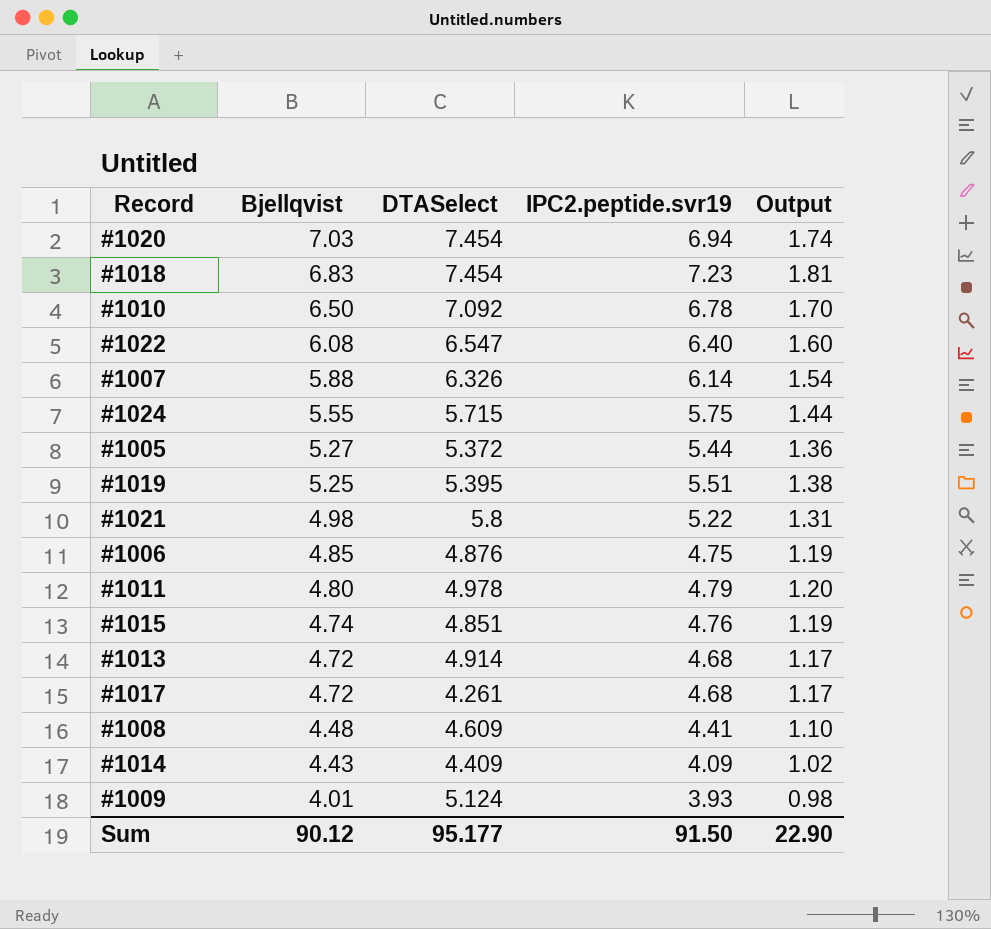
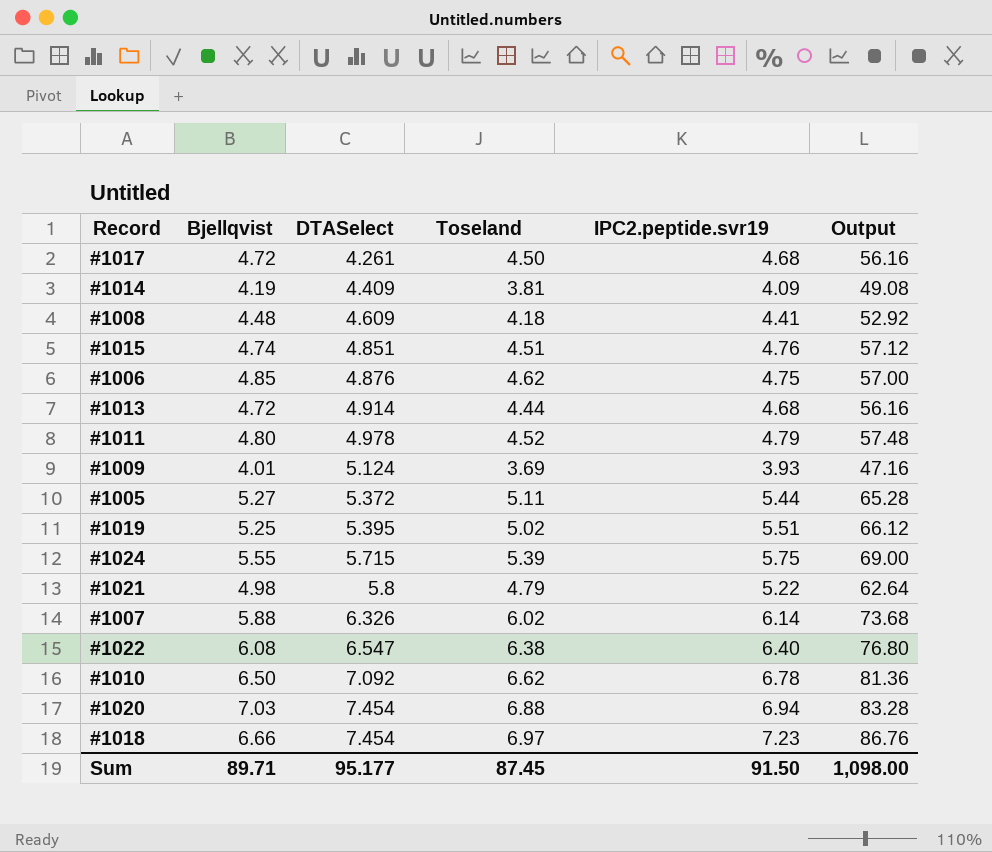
row order: Bjellqvist descending -> DTASelect ascending
column Toseland | position: none -> 4
column Output | formula: [IPC2.peptide.svr19] * 0.25 -> [IPC2.peptide.svr19] * 12
#1014 | Bjellqvist: 4.43 -> 4.19
#1018 | Bjellqvist: 6.83 -> 6.66
Sum | Bjellqvist: 90.12 -> 89.71
Sum | Output: 22.90 -> 1,098.00

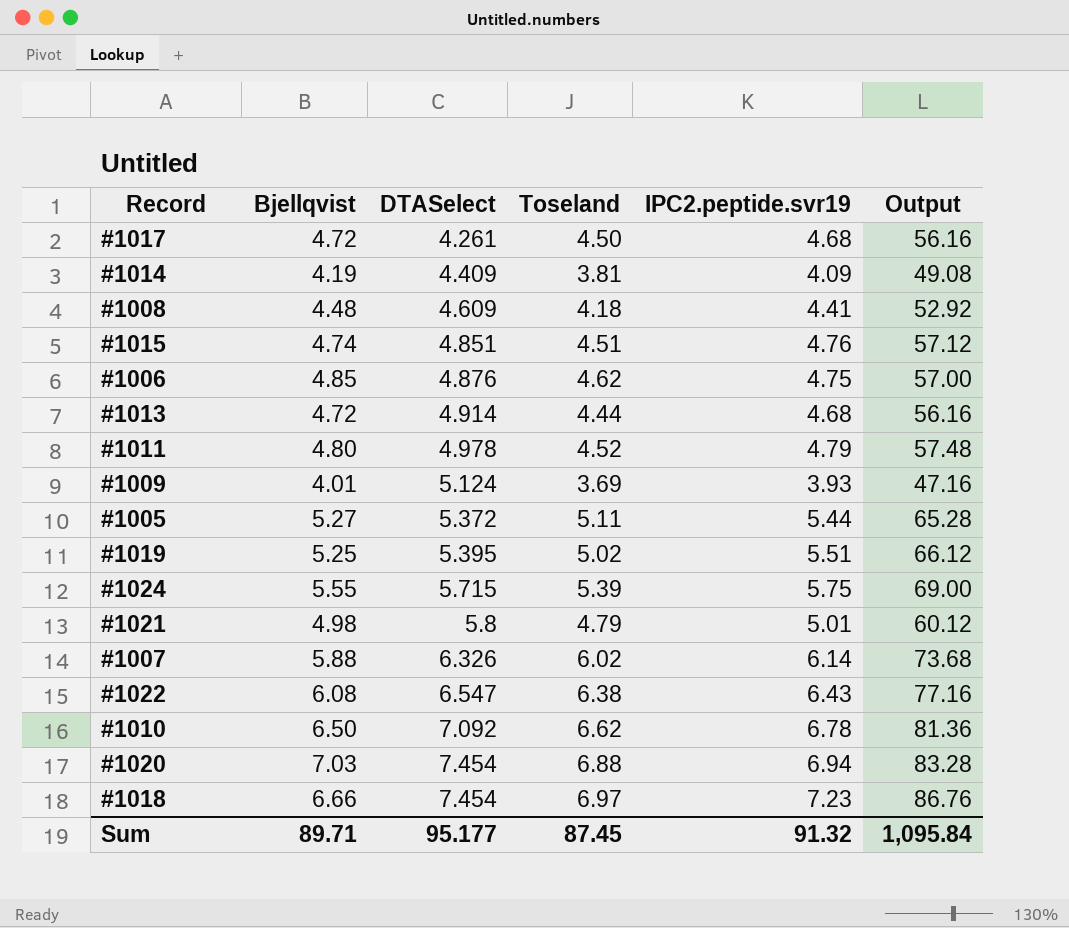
#1021 | IPC2.peptide.svr19: 5.22 -> 5.01
#1021 | Output: 62.64 -> 60.12
#1022 | IPC2.peptide.svr19: 6.40 -> 6.43
#1022 | Output: 76.80 -> 77.16
Sum | IPC2.peptide.svr19: 91.50 -> 91.32
Sum | Output: 1,098.00 -> 1,095.84

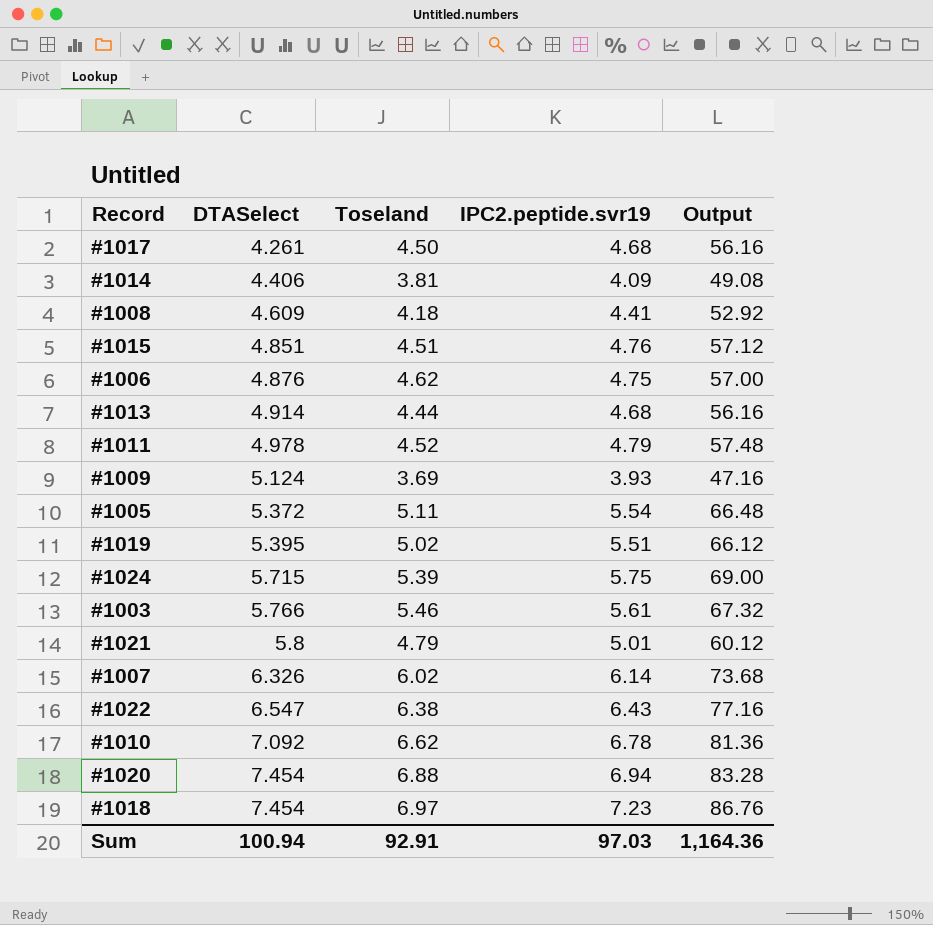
column Bjellqvist | position: 2 -> none
#1014 | DTASelect: 4.409 -> 4.406
#1005 | IPC2.peptide.svr19: 5.44 -> 5.54
#1005 | Output: 65.28 -> 66.48
row #1003: none -> 5.766 | 5.46 | 5.61 | 67.32
Sum | DTASelect: 95.177 -> 100.94
Sum | Toseland: 87.45 -> 92.91
Sum | IPC2.peptide.svr19: 91.32 -> 97.03
Sum | Output: 1,095.84 -> 1,164.36

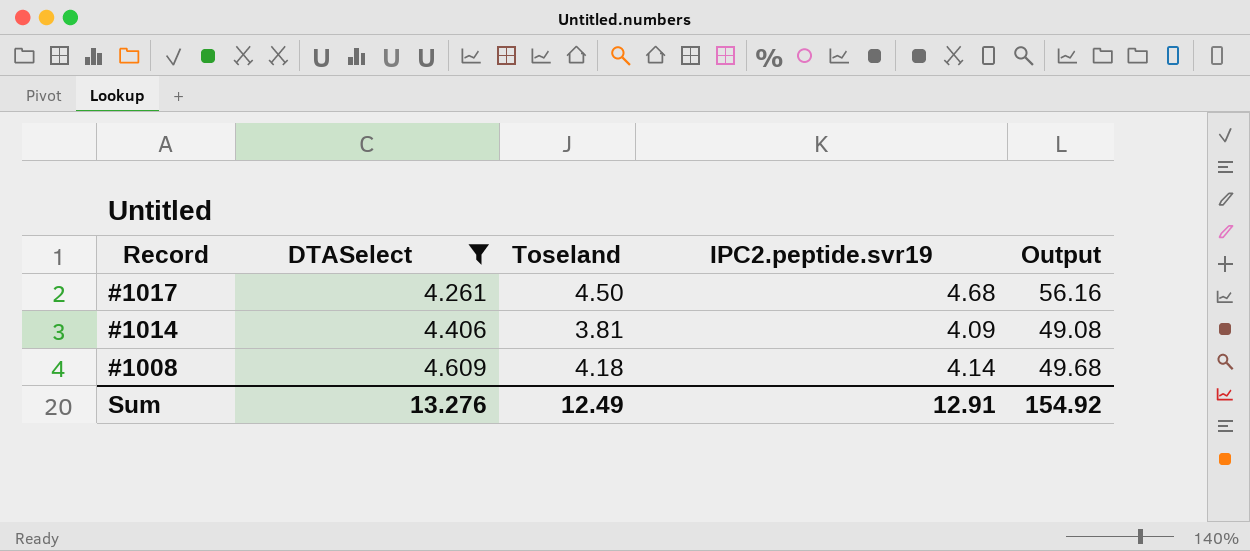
filter: none -> DTASelect <= 4.609
#1008 | IPC2.peptide.svr19: 4.41 -> 4.14
#1008 | Output: 52.92 -> 49.68
Sum | DTASelect: 100.94 -> 13.276
Sum | Toseland: 92.91 -> 12.49
Sum | IPC2.peptide.svr19: 97.03 -> 12.91
Sum | Output: 1,164.36 -> 154.92

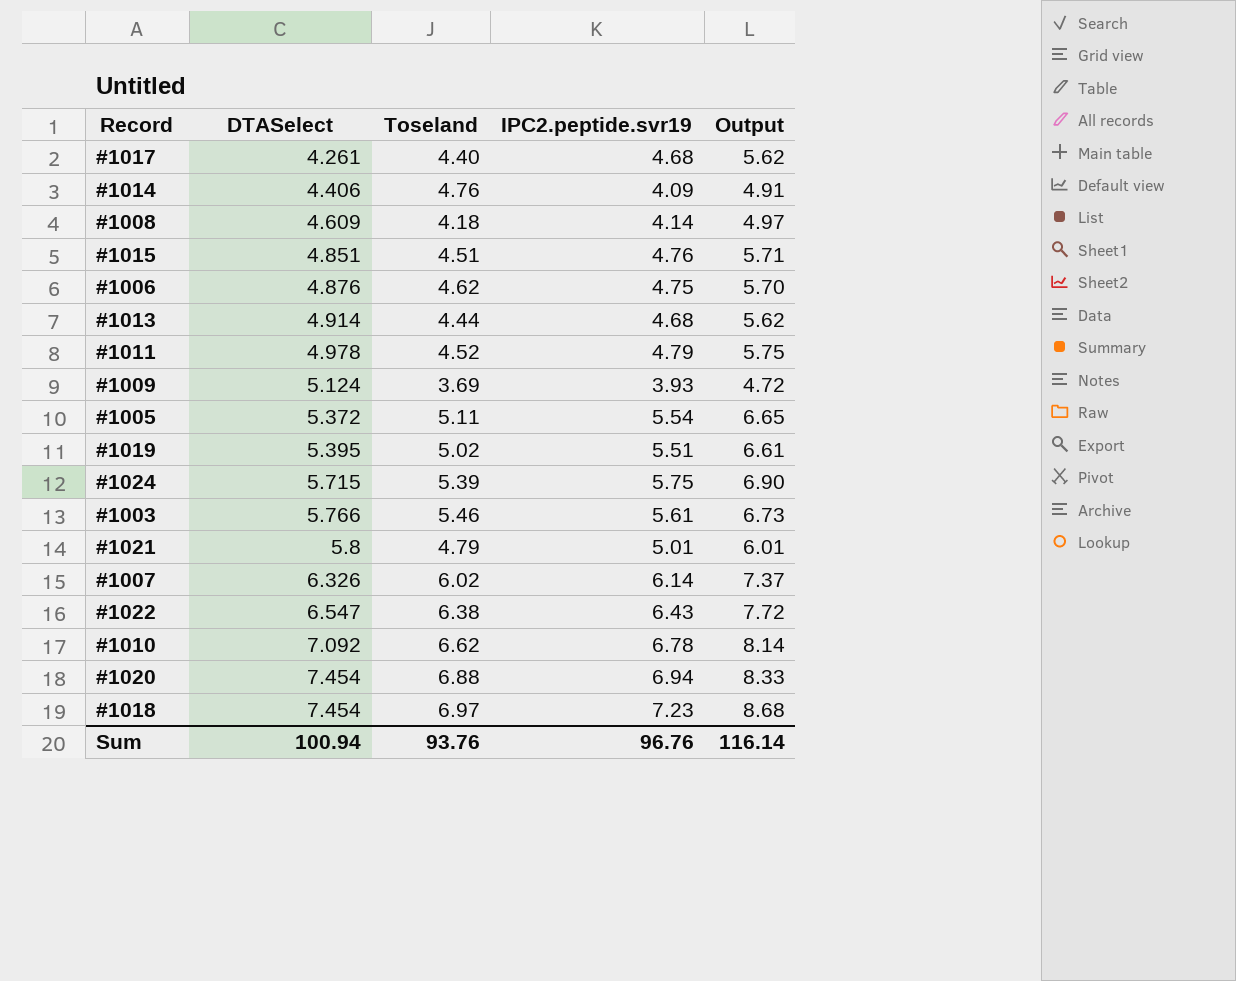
filter: DTASelect <= 4.609 -> none
column Output | formula: [IPC2.peptide.svr19] * 12 -> [IPC2.peptide.svr19] * 1.2
#1017 | Toseland: 4.50 -> 4.40
#1014 | Toseland: 3.81 -> 4.76
Sum | DTASelect: 13.276 -> 100.94
Sum | Toseland: 12.49 -> 93.76
Sum | IPC2.peptide.svr19: 12.91 -> 96.76
Sum | Output: 154.92 -> 116.14

